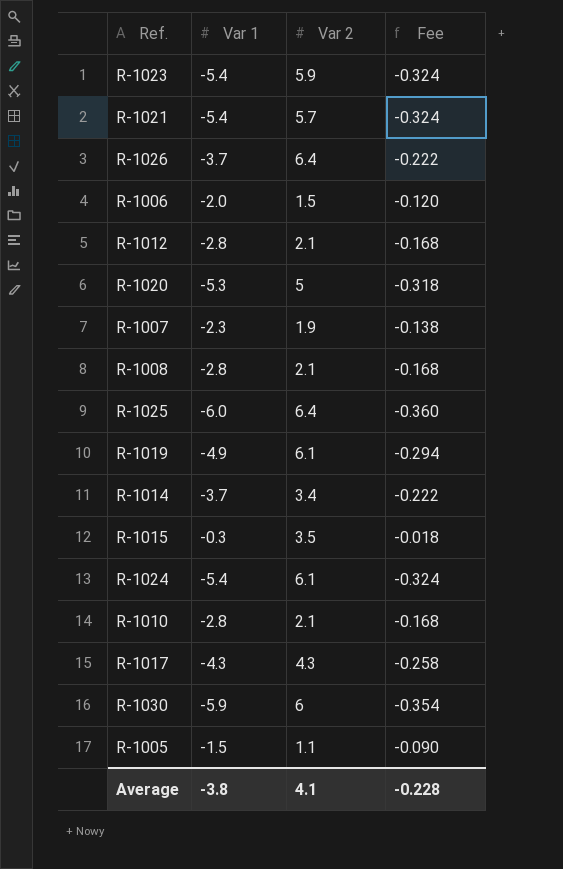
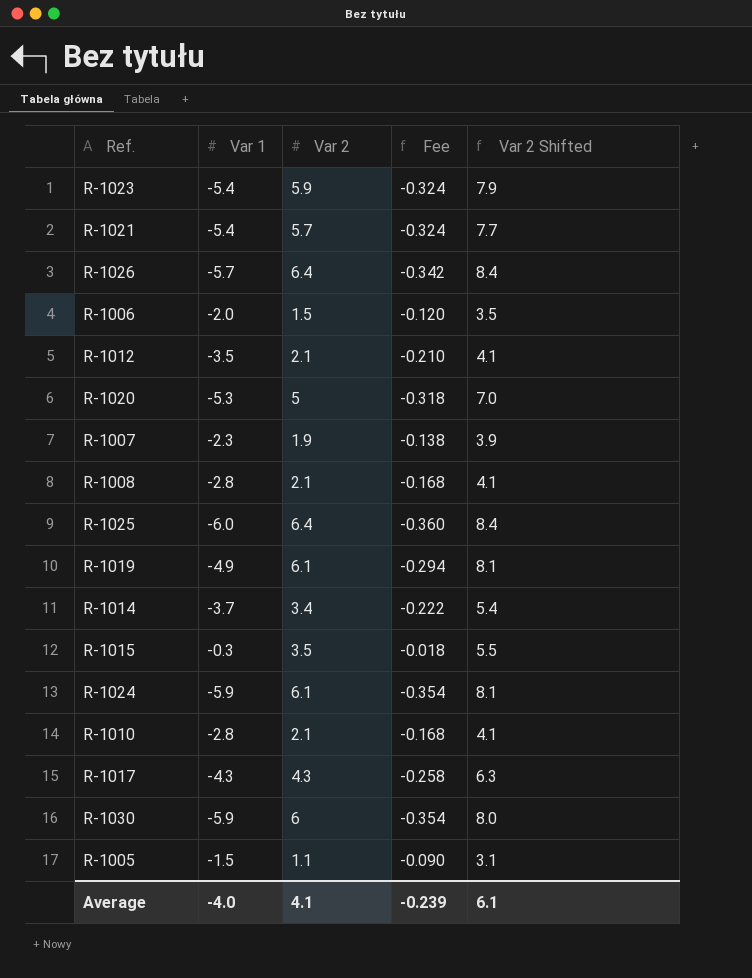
column Var 2 Shifted | formula: none -> [Var 2] + 2
R-1026 | Var 1: -3.7 -> -5.7
R-1026 | Fee: -0.222 -> -0.342
R-1012 | Var 1: -2.8 -> -3.5
R-1012 | Fee: -0.168 -> -0.210
R-1024 | Var 1: -5.4 -> -5.9
R-1024 | Fee: -0.324 -> -0.354
Average | Var 1: -3.8 -> -4.0
Average | Fee: -0.228 -> -0.239

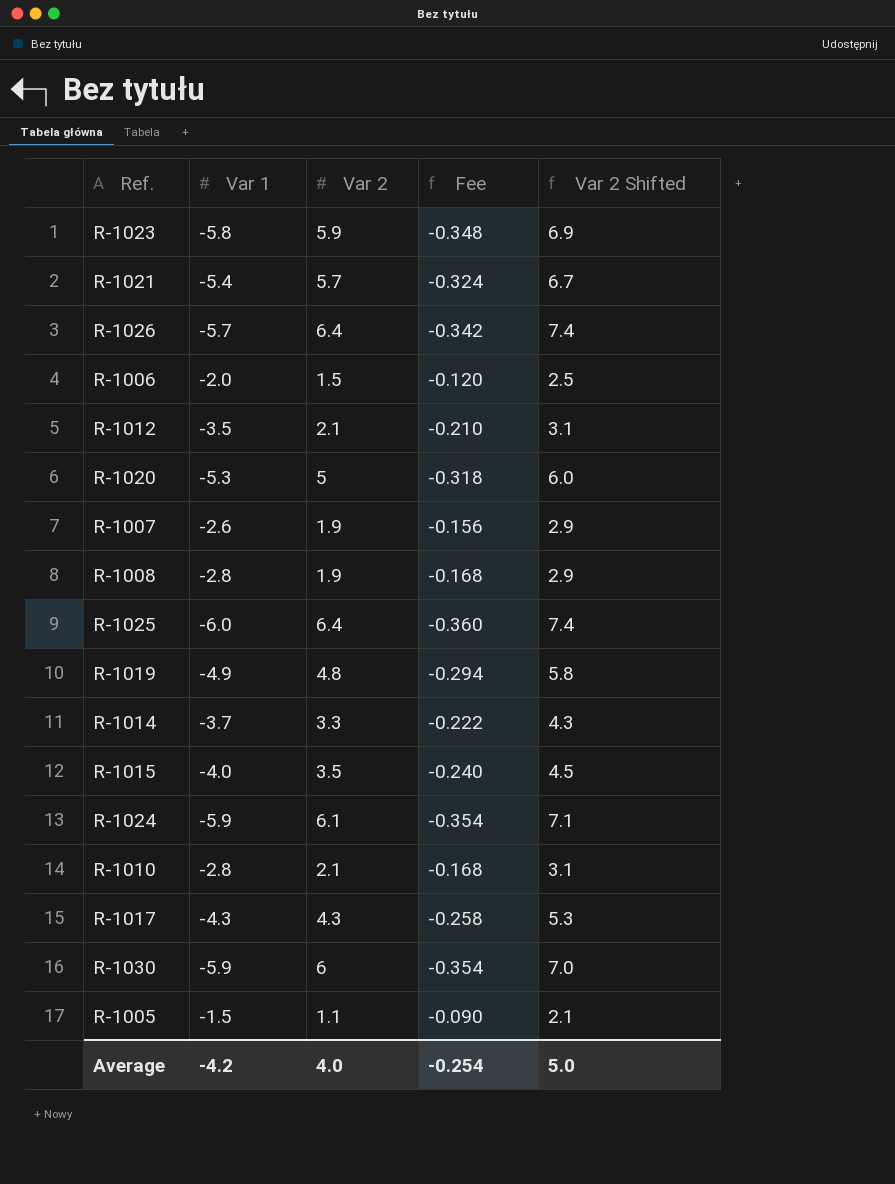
column Var 2 Shifted | formula: [Var 2] + 2 -> [Var 2] + 1
R-1023 | Var 1: -5.4 -> -5.8
R-1023 | Fee: -0.324 -> -0.348
R-1007 | Var 1: -2.3 -> -2.6
R-1007 | Fee: -0.138 -> -0.156
R-1008 | Var 2: 2.1 -> 1.9
R-1019 | Var 2: 6.1 -> 4.8
R-1014 | Var 2: 3.4 -> 3.3
R-1015 | Var 1: -0.3 -> -4.0
R-1015 | Fee: -0.018 -> -0.240
Average | Var 1: -4.0 -> -4.2
Average | Var 2: 4.1 -> 4.0
Average | Fee: -0.239 -> -0.254
Average | Var 2 Shifted: 6.1 -> 5.0

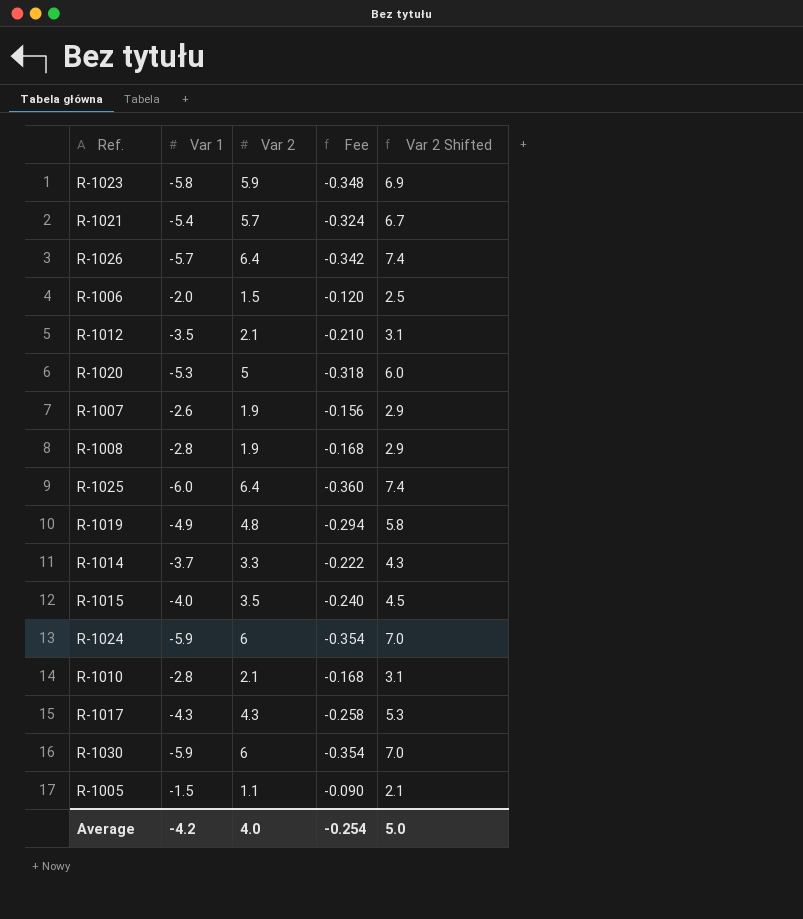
R-1024 | Var 2: 6.1 -> 6
R-1024 | Var 2 Shifted: 7.1 -> 7.0

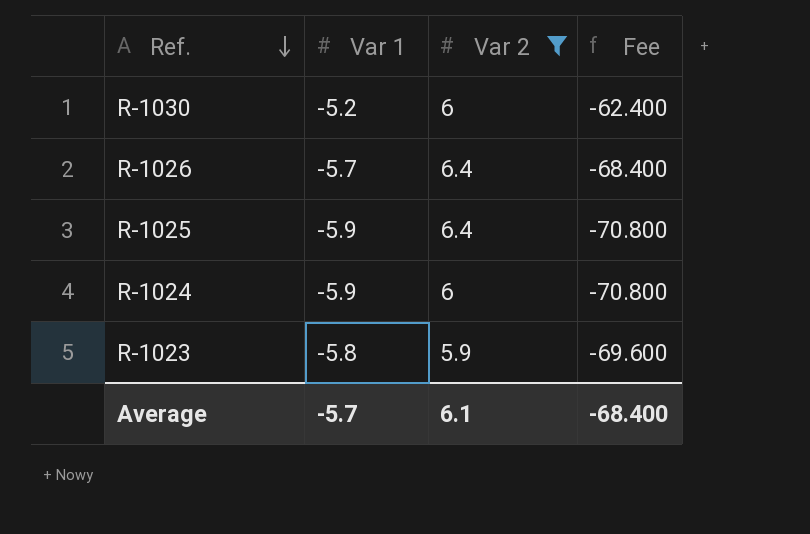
filter: none -> Var 2 >= 5.9
row order: none -> Ref. descending
column Var 2 Shifted | formula: [Var 2] + 1 -> none
column Fee | formula: [Var 1] * 0.06 -> [Var 1] * 12
R-1030 | Var 1: -5.9 -> -5.2
R-1025 | Var 1: -6.0 -> -5.9
Average | Var 1: -4.2 -> -5.7
Average | Var 2: 4.0 -> 6.1
Average | Fee: -0.254 -> -68.400

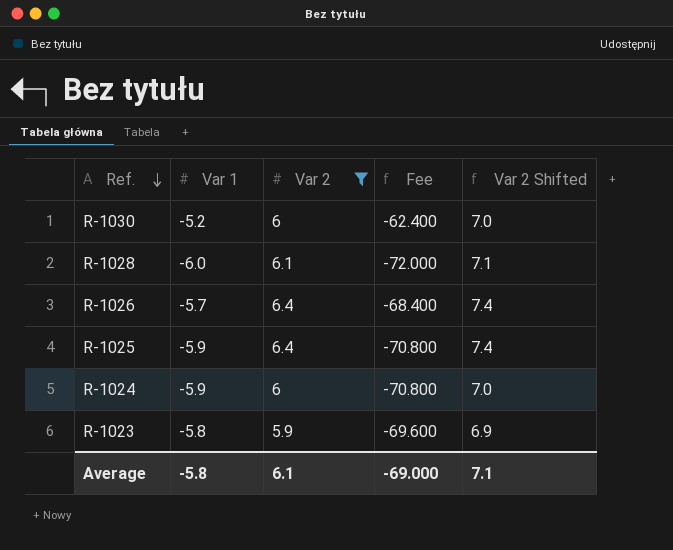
column Var 2 Shifted | formula: none -> [Var 2] + 1
row R-1028: none -> -6.0 | 6.1 | -72.000 | 7.1
Average | Var 1: -5.7 -> -5.8
Average | Fee: -68.400 -> -69.000

